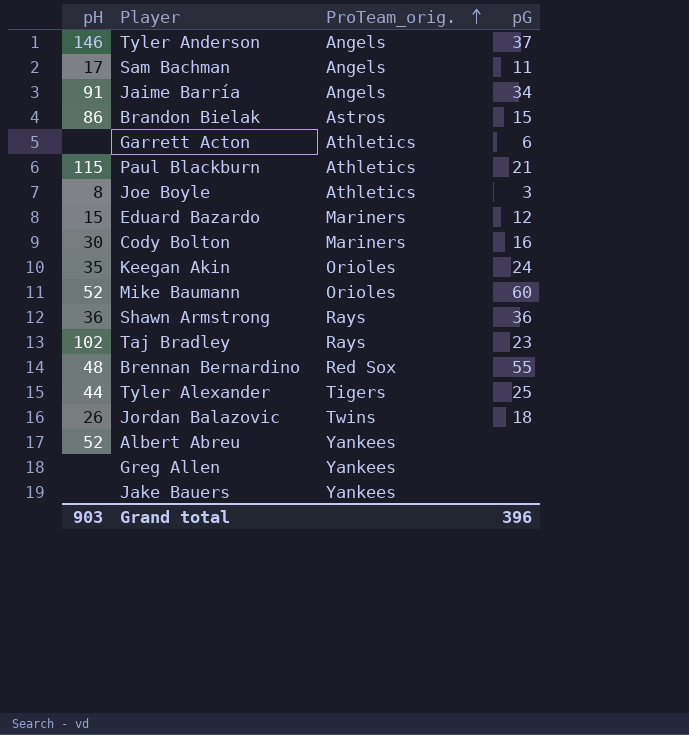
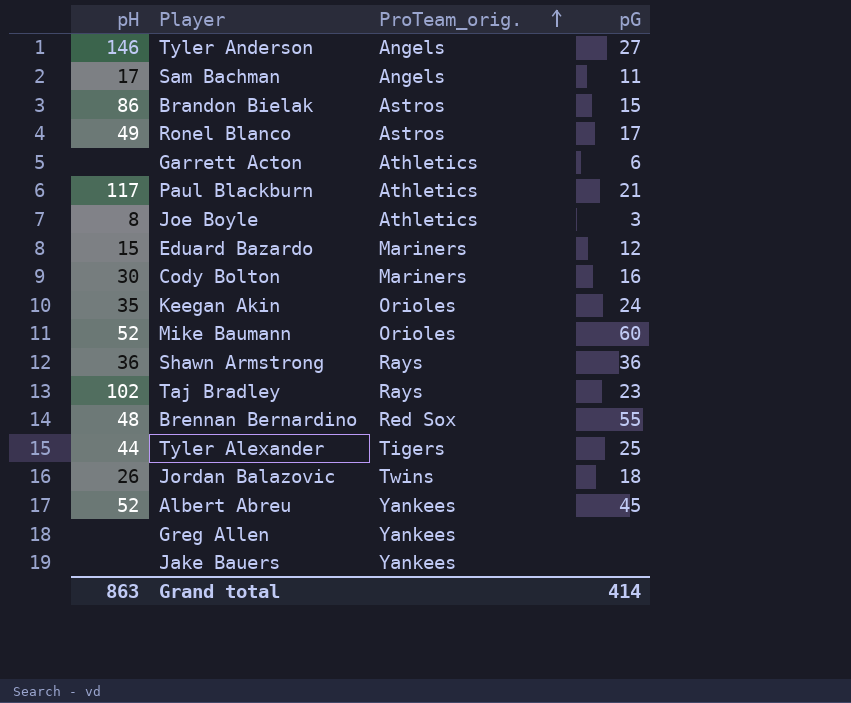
row Jaime Barría: 91 | Angels | 34 -> none
Tyler Anderson | pG: 37 -> 27
row Ronel Blanco: none -> 49 | Astros | 17
Paul Blackburn | pH: 115 -> 117
Albert Abreu | pG: none -> 45
Grand total | pH: 903 -> 863
Grand total | pG: 396 -> 414

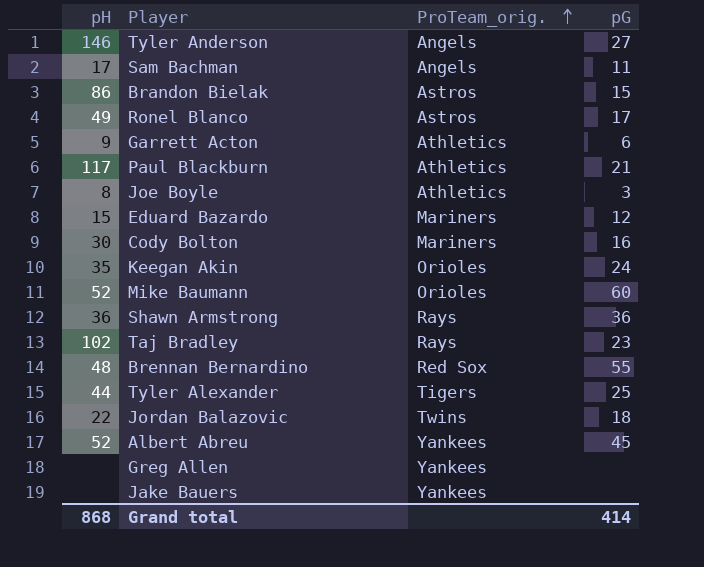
Garrett Acton | pH: none -> 9
Jordan Balazovic | pH: 26 -> 22
Grand total | pH: 863 -> 868

